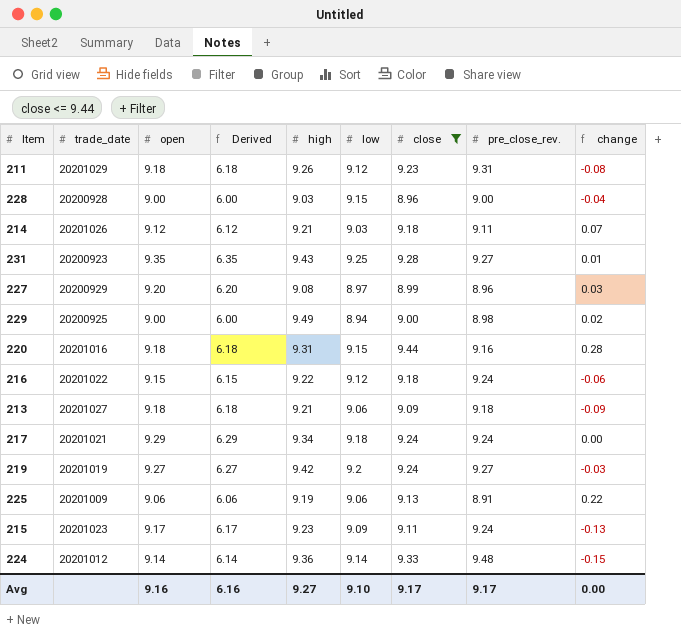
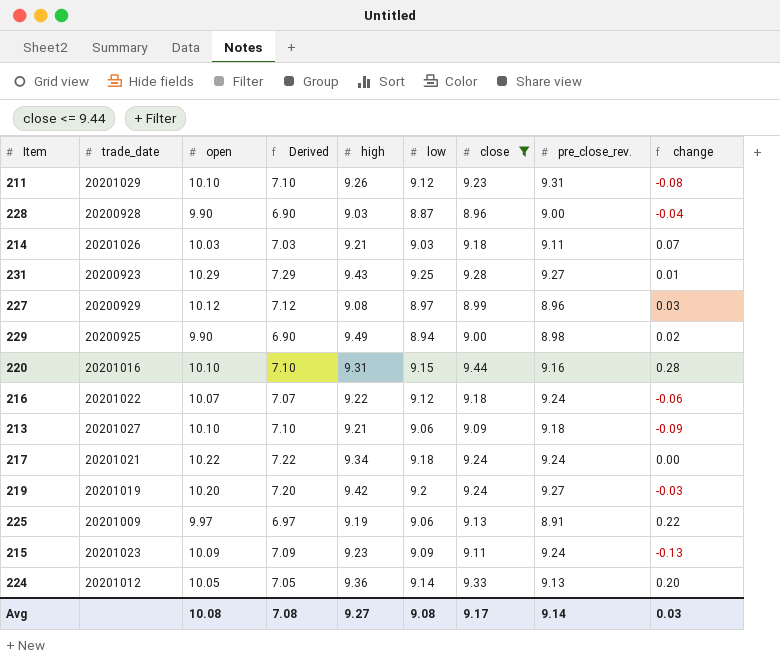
211 | open: 9.18 -> 10.10
211 | Derived: 6.18 -> 7.10
228 | open: 9.00 -> 9.90
228 | Derived: 6.00 -> 6.90
228 | low: 9.15 -> 8.87
214 | open: 9.12 -> 10.03
214 | Derived: 6.12 -> 7.03
231 | open: 9.35 -> 10.29
231 | Derived: 6.35 -> 7.29
227 | open: 9.20 -> 10.12
227 | Derived: 6.20 -> 7.12
229 | open: 9.00 -> 9.90
229 | Derived: 6.00 -> 6.90
220 | open: 9.18 -> 10.10
220 | Derived: 6.18 -> 7.10
216 | open: 9.15 -> 10.07
216 | Derived: 6.15 -> 7.07
213 | open: 9.18 -> 10.10
213 | Derived: 6.18 -> 7.10
217 | open: 9.29 -> 10.22
217 | Derived: 6.29 -> 7.22
219 | open: 9.27 -> 10.20
219 | Derived: 6.27 -> 7.20
225 | open: 9.06 -> 9.97
225 | Derived: 6.06 -> 6.97
215 | open: 9.17 -> 10.09
215 | Derived: 6.17 -> 7.09
224 | open: 9.14 -> 10.05
224 | Derived: 6.14 -> 7.05
224 | pre_close_rev.: 9.48 -> 9.13
224 | change: -0.15 -> 0.20
Avg | open: 9.16 -> 10.08
Avg | Derived: 6.16 -> 7.08
Avg | low: 9.10 -> 9.08
Avg | pre_close_rev.: 9.17 -> 9.14
Avg | change: 0.00 -> 0.03

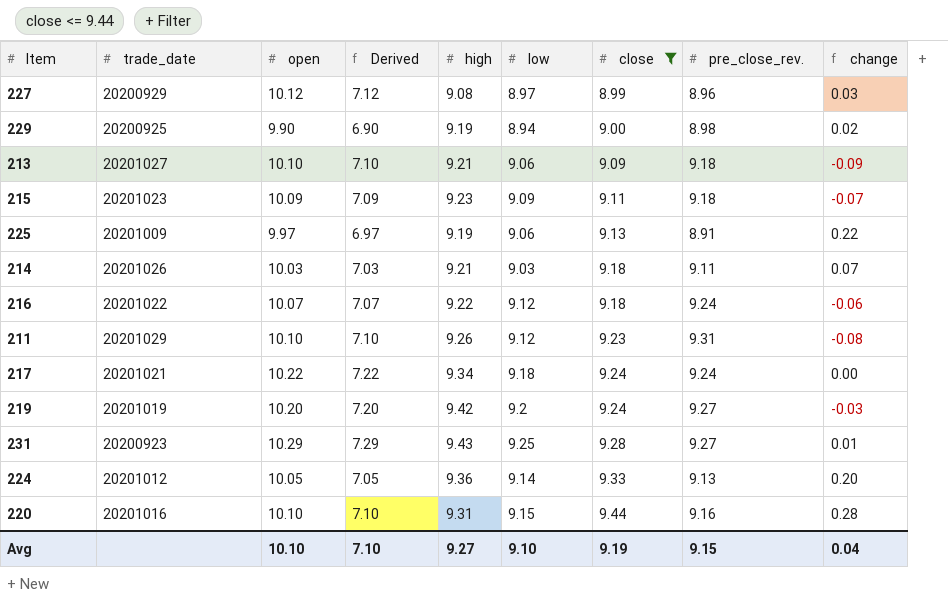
row order: none -> close ascending
row 228: 20200928 | 9.90 | 6.90 | 9.03 | 8.87 | 8.96 | 9.00 | -0.04 -> none
229 | high: 9.49 -> 9.19
215 | pre_close_rev.: 9.24 -> 9.18
215 | change: -0.13 -> -0.07
Avg | open: 10.08 -> 10.10
Avg | Derived: 7.08 -> 7.10
Avg | low: 9.08 -> 9.10
Avg | close: 9.17 -> 9.19
Avg | pre_close_rev.: 9.14 -> 9.15
Avg | change: 0.03 -> 0.04

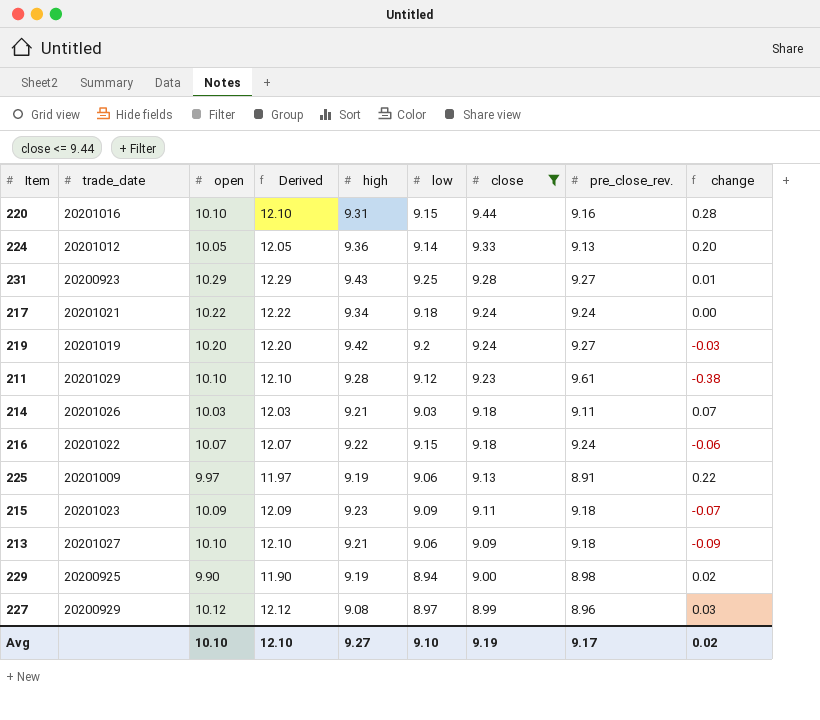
row order: close ascending -> close descending
column Derived | formula: [open] - 3 -> [open] + 2
211 | high: 9.26 -> 9.28
211 | pre_close_rev.: 9.31 -> 9.61
211 | change: -0.08 -> -0.38
216 | low: 9.12 -> 9.15
Avg | Derived: 7.10 -> 12.10
Avg | pre_close_rev.: 9.15 -> 9.17
Avg | change: 0.04 -> 0.02

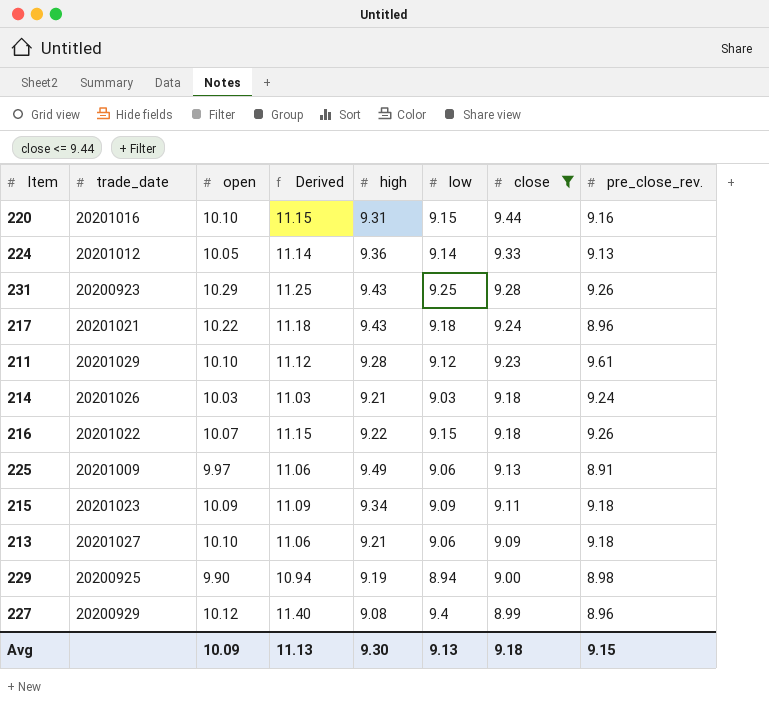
column change | formula: [close] - [pre_close_rev.] -> none
column Derived | formula: [open] + 2 -> [low] + 2
row 219: 20201019 | 10.20 | 12.20 | 9.42 | 9.2 | 9.24 | 9.27 | -0.03 -> none
231 | pre_close_rev.: 9.27 -> 9.26
217 | high: 9.34 -> 9.43
217 | pre_close_rev.: 9.24 -> 8.96
214 | pre_close_rev.: 9.11 -> 9.24
216 | pre_close_rev.: 9.24 -> 9.26
225 | high: 9.19 -> 9.49
215 | high: 9.23 -> 9.34
227 | low: 8.97 -> 9.4
Avg | open: 10.10 -> 10.09
Avg | Derived: 12.10 -> 11.13
Avg | high: 9.27 -> 9.30
Avg | low: 9.10 -> 9.13
Avg | close: 9.19 -> 9.18
Avg | pre_close_rev.: 9.17 -> 9.15

